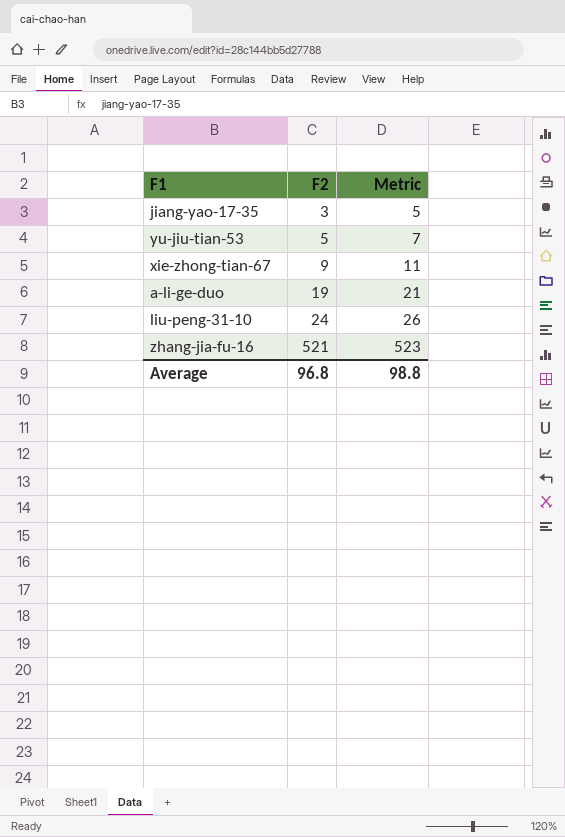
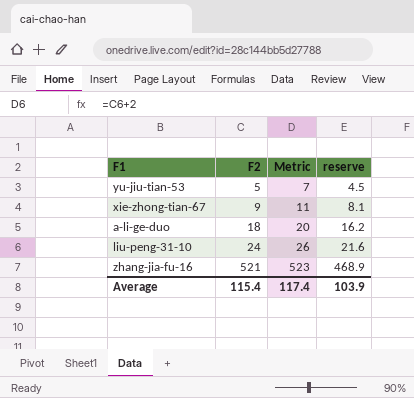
column reserve | formula: none -> [F2] * 0.9
row jiang-yao-17-35: 3 | 5 -> none
a-li-ge-duo | F2: 19 -> 18
a-li-ge-duo | Metric: 21 -> 20
Average | F2: 96.8 -> 115.4
Average | Metric: 98.8 -> 117.4

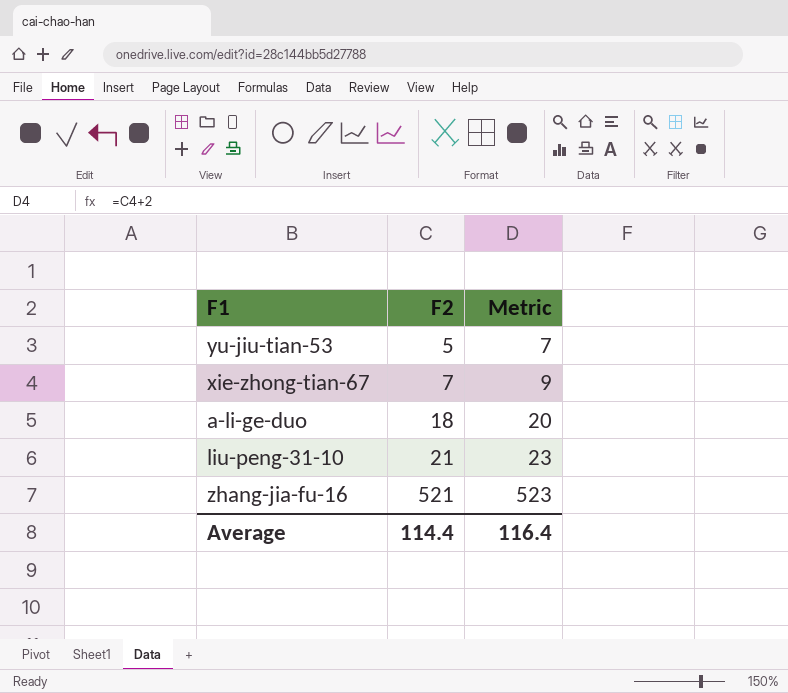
column reserve | formula: [F2] * 0.9 -> none
xie-zhong-tian-67 | F2: 9 -> 7
xie-zhong-tian-67 | Metric: 11 -> 9
liu-peng-31-10 | F2: 24 -> 21
liu-peng-31-10 | Metric: 26 -> 23
Average | F2: 115.4 -> 114.4
Average | Metric: 117.4 -> 116.4

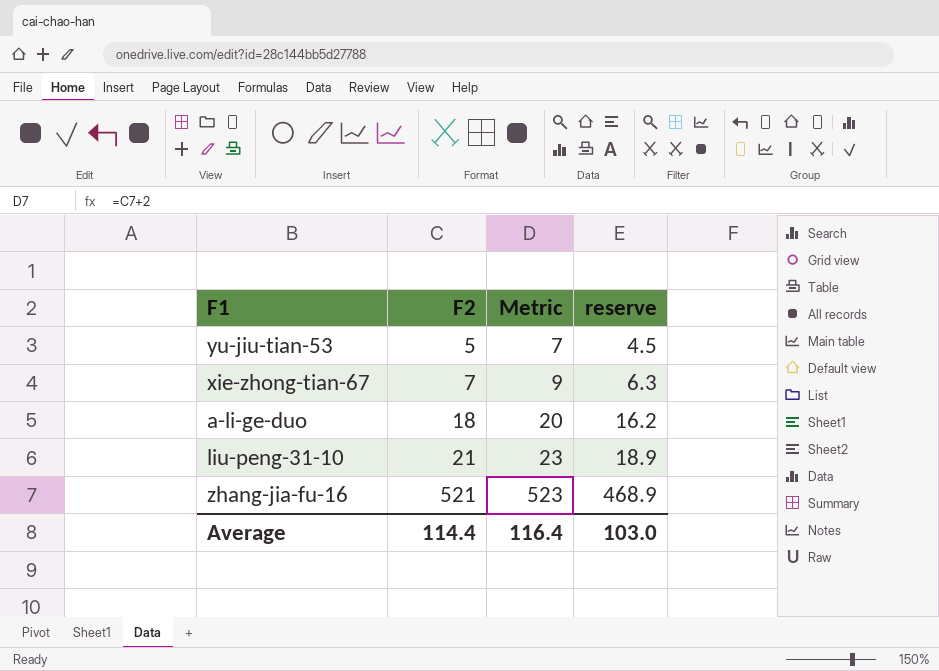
column reserve | formula: none -> [F2] * 0.9

